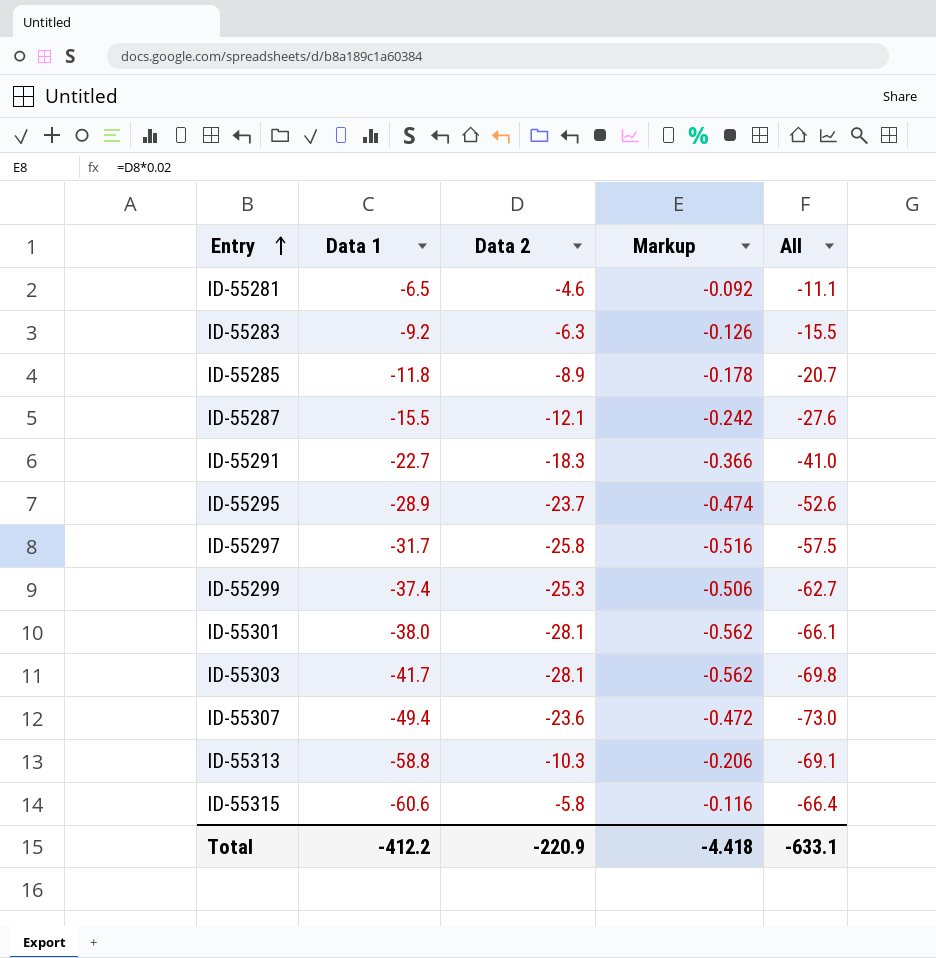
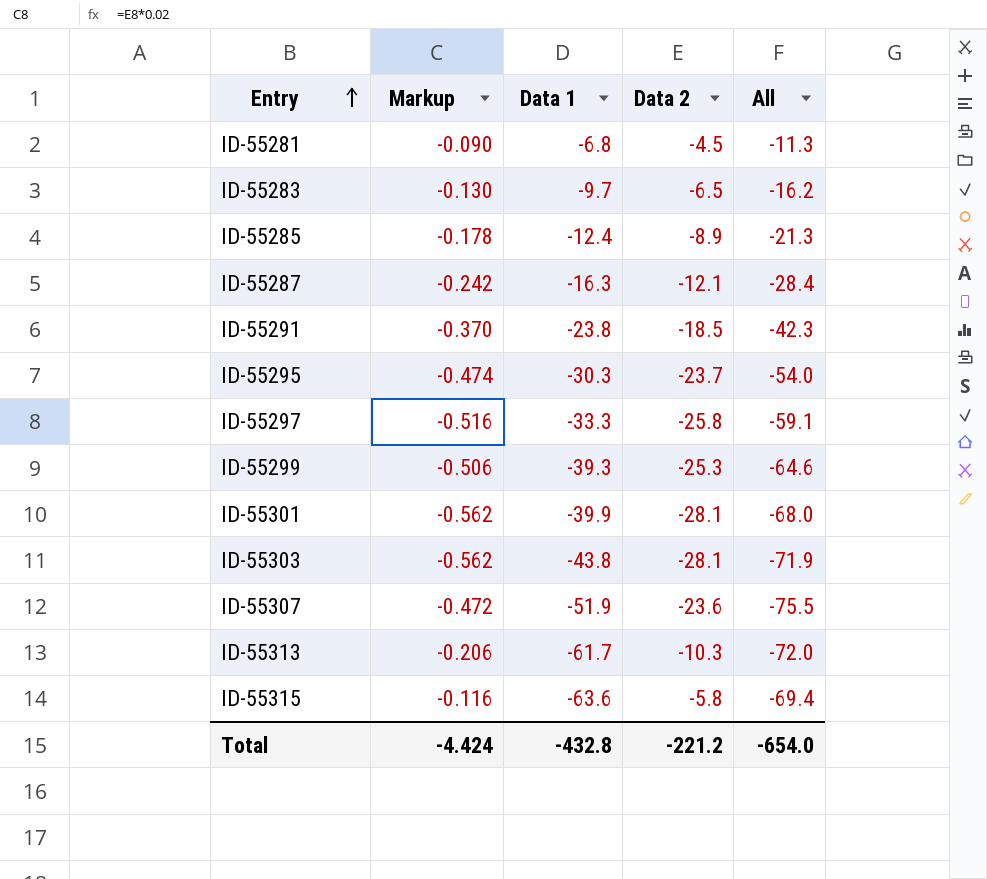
column Markup | position: 4 -> 2
ID-55281 | Markup: -0.092 -> -0.090
ID-55281 | Data 1: -6.5 -> -6.8
ID-55281 | Data 2: -4.6 -> -4.5
ID-55281 | All: -11.1 -> -11.3
ID-55283 | Markup: -0.126 -> -0.130
ID-55283 | Data 1: -9.2 -> -9.7
ID-55283 | Data 2: -6.3 -> -6.5
ID-55283 | All: -15.5 -> -16.2
ID-55285 | Data 1: -11.8 -> -12.4
ID-55285 | All: -20.7 -> -21.3
ID-55287 | Data 1: -15.5 -> -16.3
ID-55287 | All: -27.6 -> -28.4
ID-55291 | Markup: -0.366 -> -0.370
ID-55291 | Data 1: -22.7 -> -23.8
ID-55291 | Data 2: -18.3 -> -18.5
ID-55291 | All: -41.0 -> -42.3
ID-55295 | Data 1: -28.9 -> -30.3
ID-55295 | All: -52.6 -> -54.0
ID-55297 | Data 1: -31.7 -> -33.3
ID-55297 | All: -57.5 -> -59.1
ID-55299 | Data 1: -37.4 -> -39.3
ID-55299 | All: -62.7 -> -64.6
ID-55301 | Data 1: -38.0 -> -39.9
ID-55301 | All: -66.1 -> -68.0
ID-55303 | Data 1: -41.7 -> -43.8
ID-55303 | All: -69.8 -> -71.9
ID-55307 | Data 1: -49.4 -> -51.9
ID-55307 | All: -73.0 -> -75.5
ID-55313 | Data 1: -58.8 -> -61.7
ID-55313 | All: -69.1 -> -72.0
ID-55315 | Data 1: -60.6 -> -63.6
ID-55315 | All: -66.4 -> -69.4
Total | Markup: -4.418 -> -4.424
Total | Data 1: -412.2 -> -432.8
Total | Data 2: -220.9 -> -221.2
Total | All: -633.1 -> -654.0

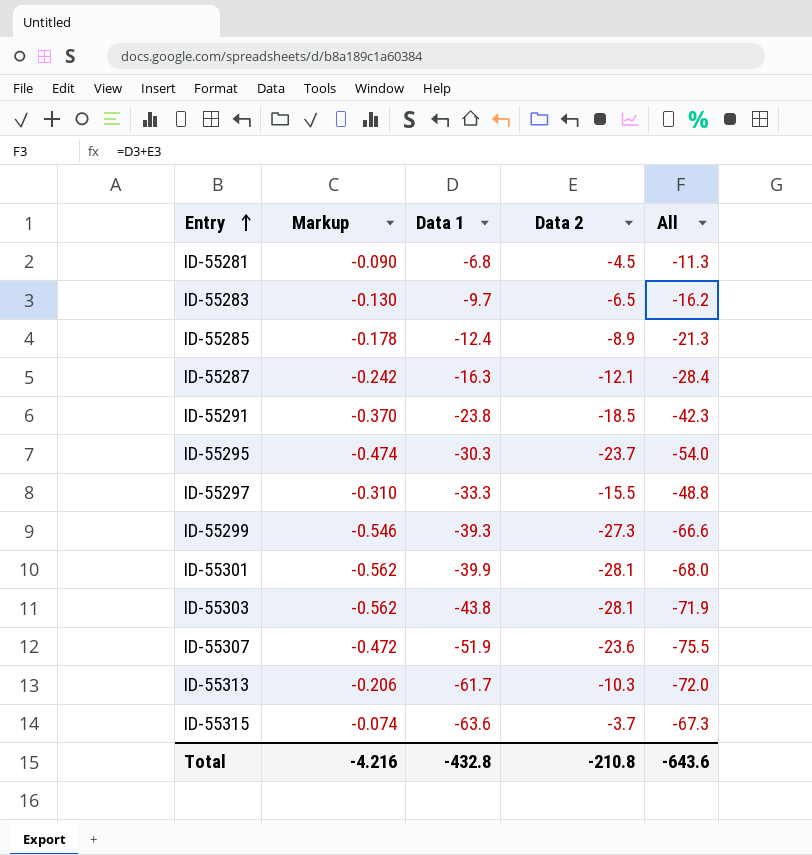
ID-55297 | Markup: -0.516 -> -0.310
ID-55297 | Data 2: -25.8 -> -15.5
ID-55297 | All: -59.1 -> -48.8
ID-55299 | Markup: -0.506 -> -0.546
ID-55299 | Data 2: -25.3 -> -27.3
ID-55299 | All: -64.6 -> -66.6
ID-55315 | Markup: -0.116 -> -0.074
ID-55315 | Data 2: -5.8 -> -3.7
ID-55315 | All: -69.4 -> -67.3
Total | Markup: -4.424 -> -4.216
Total | Data 2: -221.2 -> -210.8
Total | All: -654.0 -> -643.6

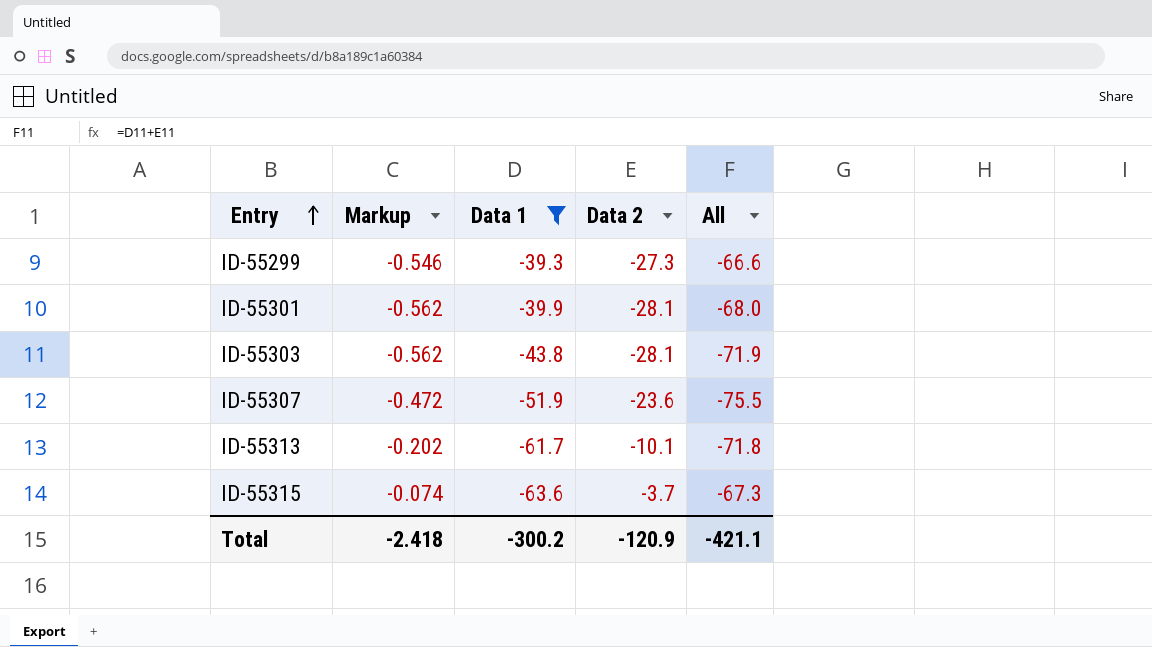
filter: none -> Data 1 <= -39.3
ID-55313 | Markup: -0.206 -> -0.202
ID-55313 | Data 2: -10.3 -> -10.1
ID-55313 | All: -72.0 -> -71.8
Total | Markup: -4.216 -> -2.418
Total | Data 1: -432.8 -> -300.2
Total | Data 2: -210.8 -> -120.9
Total | All: -643.6 -> -421.1

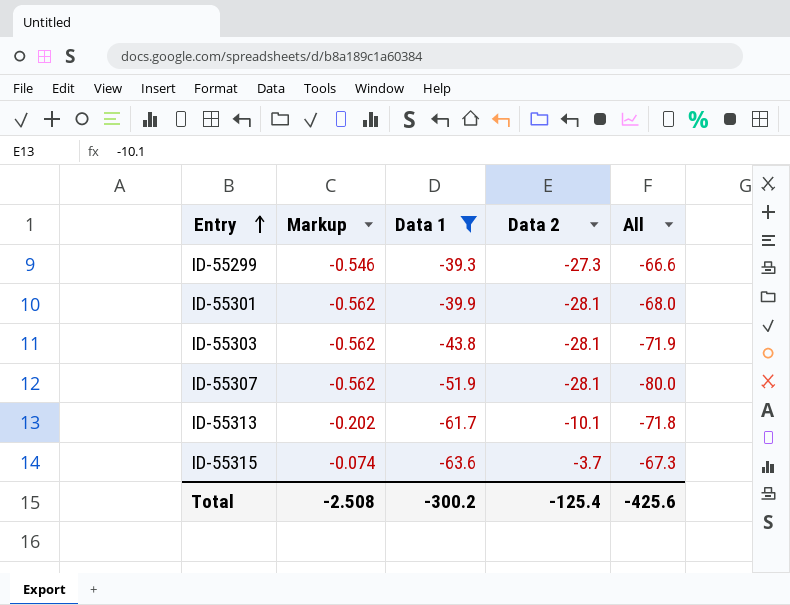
ID-55307 | Markup: -0.472 -> -0.562
ID-55307 | Data 2: -23.6 -> -28.1
ID-55307 | All: -75.5 -> -80.0
Total | Markup: -2.418 -> -2.508
Total | Data 2: -120.9 -> -125.4
Total | All: -421.1 -> -425.6

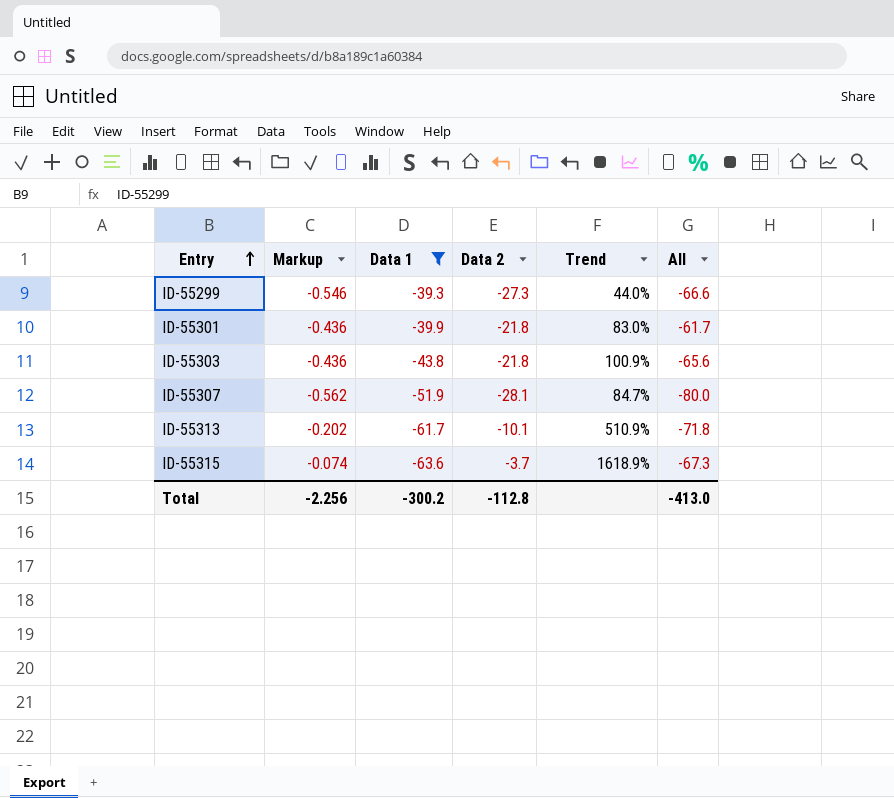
column Trend | formula: none -> ([Data 1] - [Data 2]) / [Data 2]
ID-55301 | Markup: -0.562 -> -0.436
ID-55301 | Data 2: -28.1 -> -21.8
ID-55301 | All: -68.0 -> -61.7
ID-55303 | Markup: -0.562 -> -0.436
ID-55303 | Data 2: -28.1 -> -21.8
ID-55303 | All: -71.9 -> -65.6
Total | Markup: -2.508 -> -2.256
Total | Data 2: -125.4 -> -112.8
Total | All: -425.6 -> -413.0

